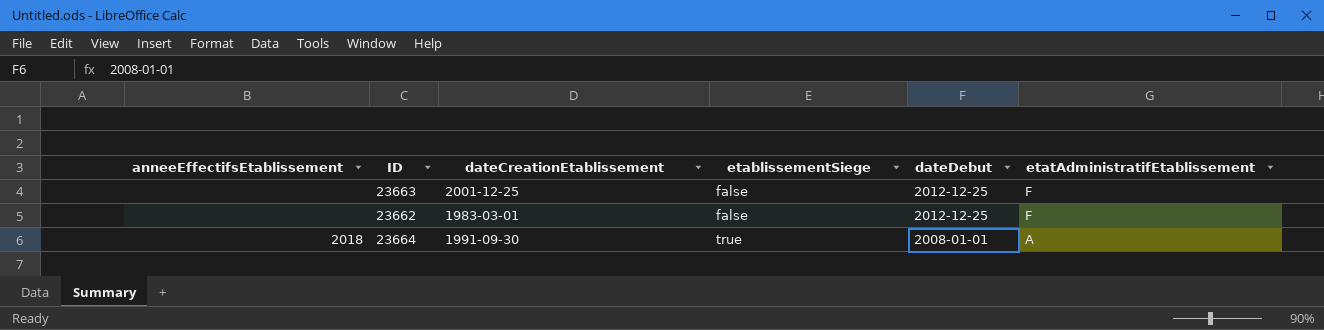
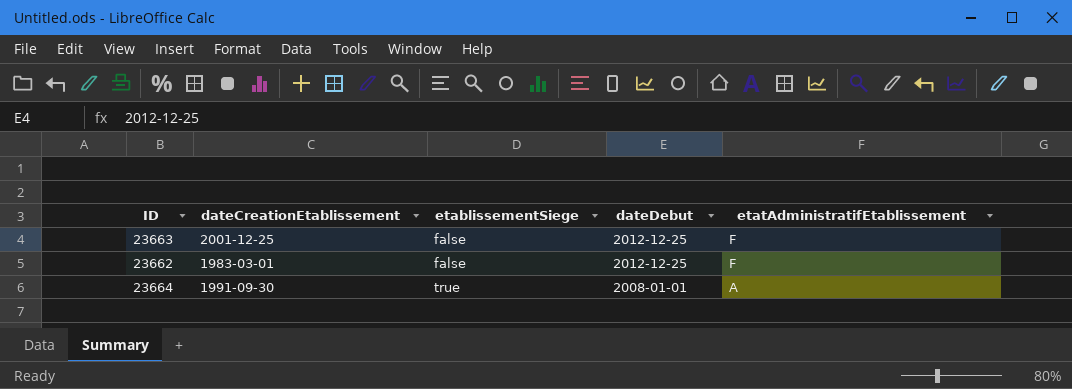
column anneeEffectifsEtablissement | position: 1 -> none

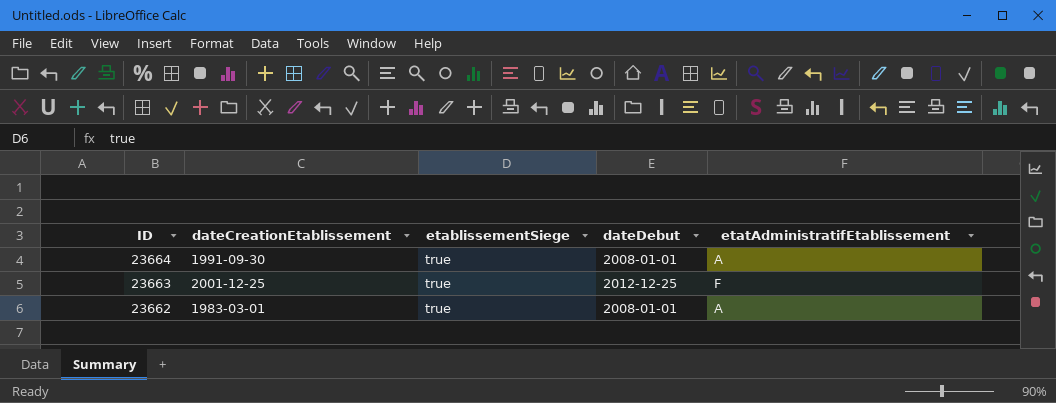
row order: etablissementSiege ascending -> ID descending
23663 | etablissementSiege: false -> true
23662 | etablissementSiege: false -> true
23662 | dateDebut: 2012-12-25 -> 2008-01-01
23662 | etatAdministratifEtablissement: F -> A

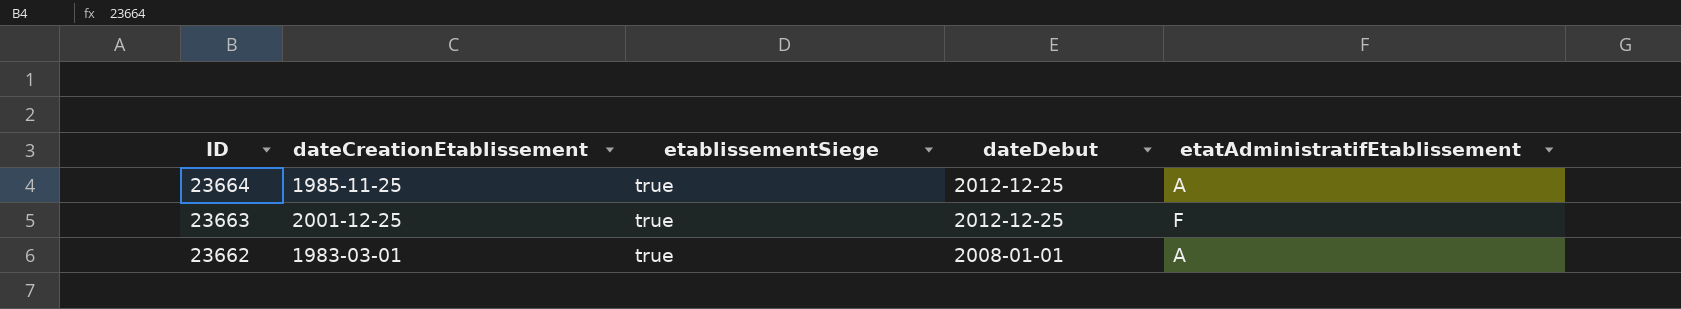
23664 | dateCreationEtablissement: 1991-09-30 -> 1985-11-25
23664 | dateDebut: 2008-01-01 -> 2012-12-25

